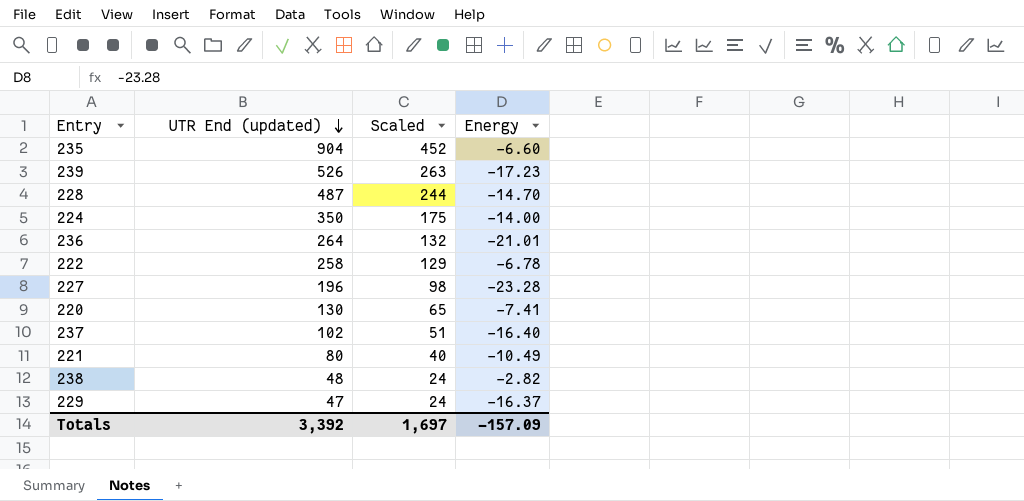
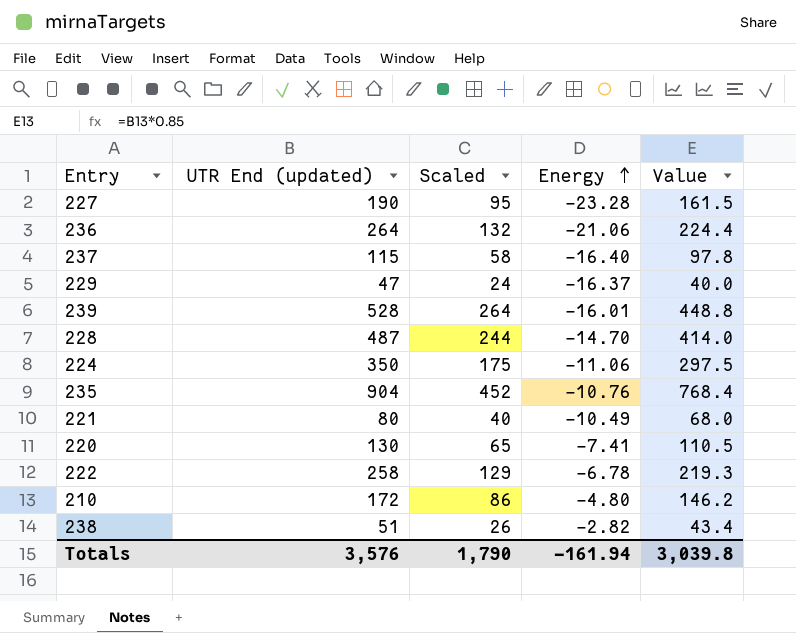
row order: UTR End (updated) descending -> Energy ascending
column Value | formula: none -> [UTR End (updated)] * 0.85
227 | UTR End (updated): 196 -> 190
227 | Scaled: 98 -> 95
236 | Energy: -21.01 -> -21.06
237 | UTR End (updated): 102 -> 115
237 | Scaled: 51 -> 58
239 | UTR End (updated): 526 -> 528
239 | Scaled: 263 -> 264
239 | Energy: -17.23 -> -16.01
224 | Energy: -14.00 -> -11.06
235 | Energy: -6.60 -> -10.76
row 210: none -> 172 | 86 | -4.80 | 146.2
238 | UTR End (updated): 48 -> 51
238 | Scaled: 24 -> 26
Totals | UTR End (updated): 3,392 -> 3,576
Totals | Scaled: 1,697 -> 1,790
Totals | Energy: -157.09 -> -161.94

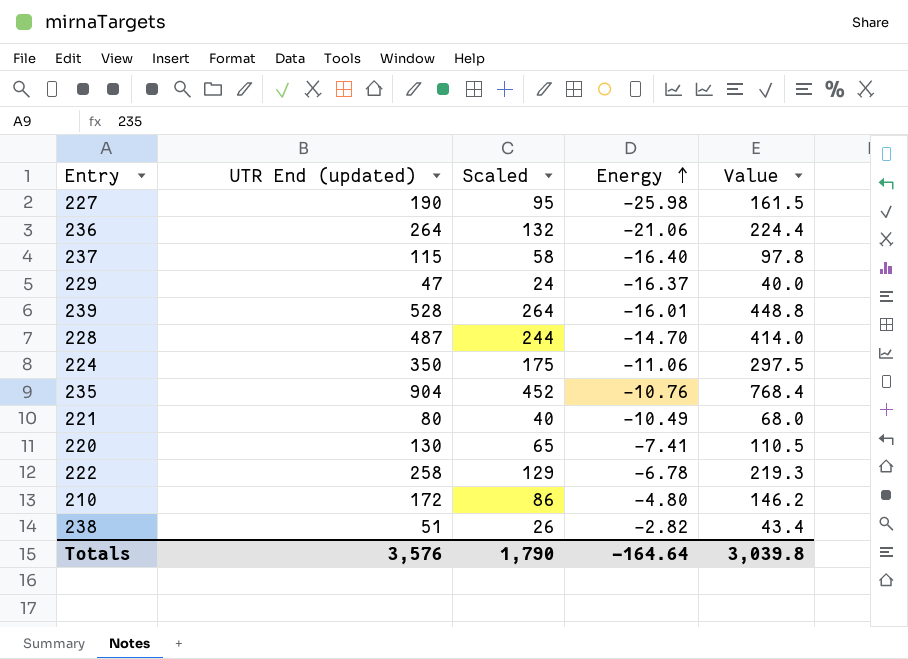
227 | Energy: -23.28 -> -25.98
Totals | Energy: -161.94 -> -164.64

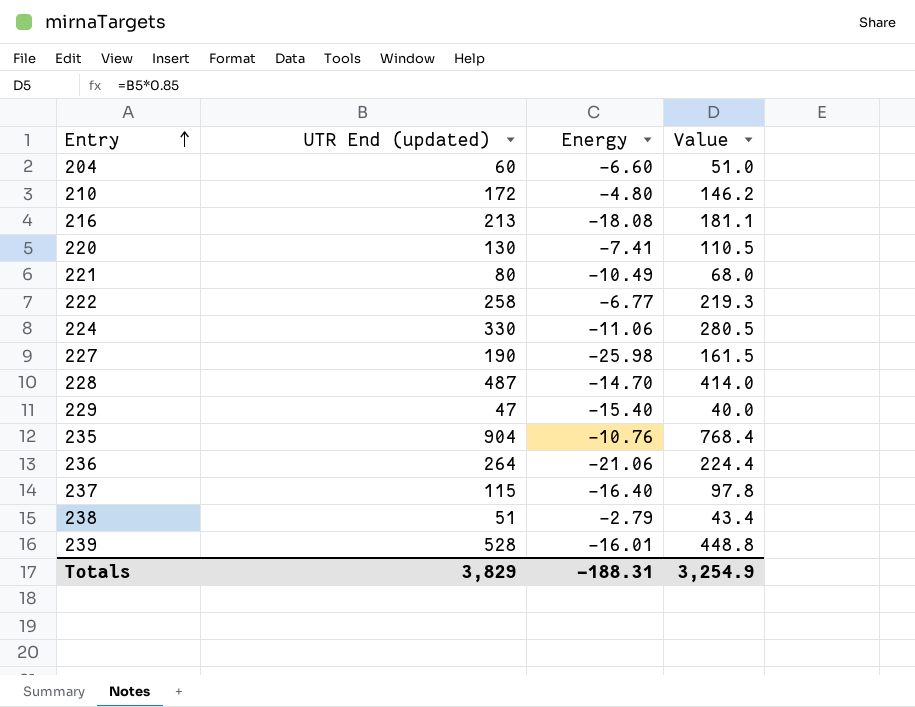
row order: Energy ascending -> Entry ascending
column Scaled | formula: [UTR End (updated)] * 0.5 -> none
row 204: none -> 60 | -6.60 | 51.0
row 216: none -> 213 | -18.08 | 181.1
222 | Energy: -6.78 -> -6.77
224 | UTR End (updated): 350 -> 330
224 | Value: 297.5 -> 280.5
229 | Energy: -16.37 -> -15.40
238 | Energy: -2.82 -> -2.79
Totals | UTR End (updated): 3,576 -> 3,829
Totals | Energy: -164.64 -> -188.31
Totals | Value: 3,039.8 -> 3,254.9

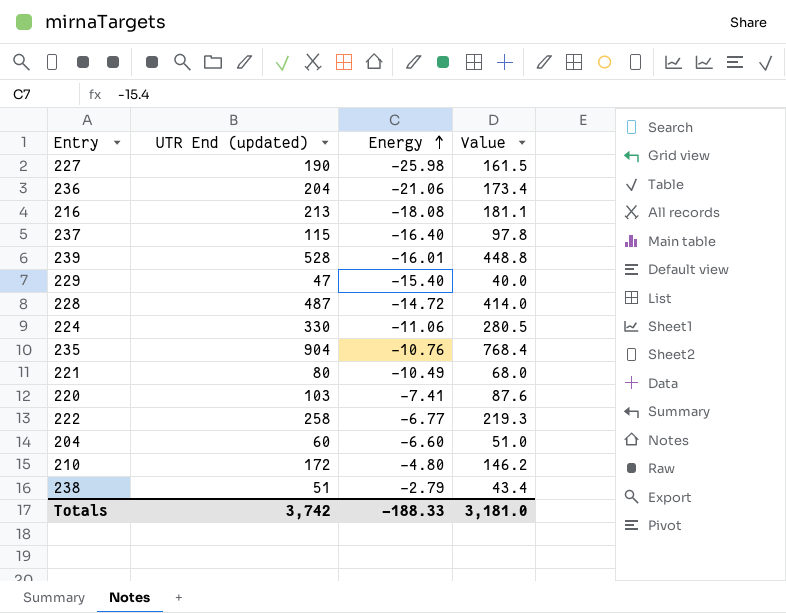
row order: Entry ascending -> Energy ascending
236 | UTR End (updated): 264 -> 204
236 | Value: 224.4 -> 173.4
228 | Energy: -14.70 -> -14.72
220 | UTR End (updated): 130 -> 103
220 | Value: 110.5 -> 87.6
Totals | UTR End (updated): 3,829 -> 3,742
Totals | Energy: -188.31 -> -188.33
Totals | Value: 3,254.9 -> 3,181.0

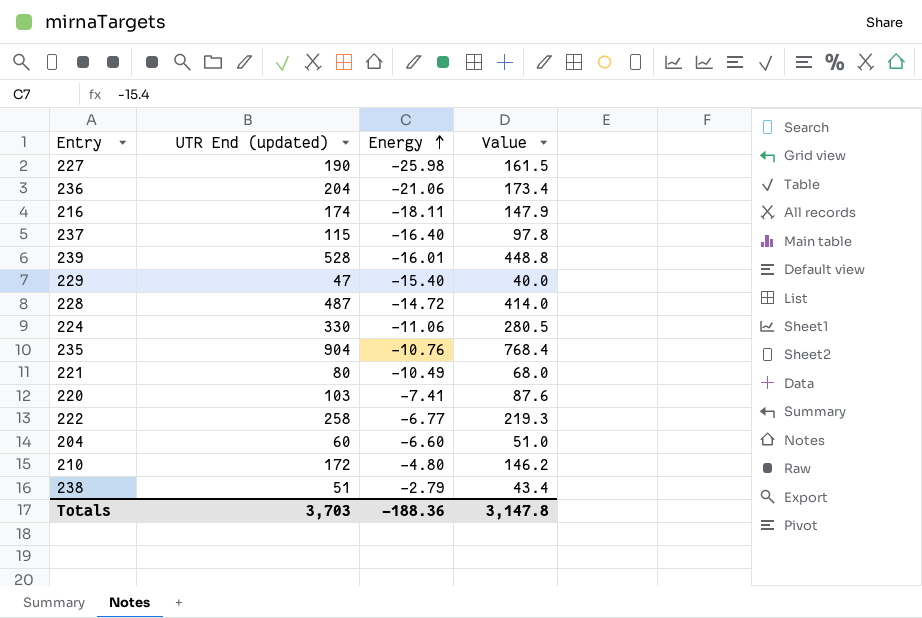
216 | UTR End (updated): 213 -> 174
216 | Energy: -18.08 -> -18.11
216 | Value: 181.1 -> 147.9
Totals | UTR End (updated): 3,742 -> 3,703
Totals | Energy: -188.33 -> -188.36
Totals | Value: 3,181.0 -> 3,147.8

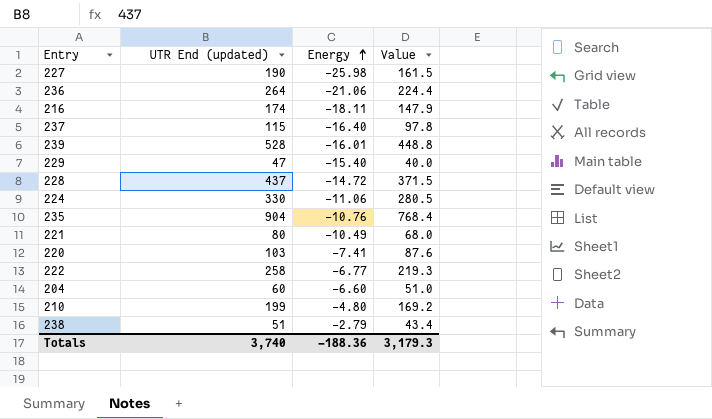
236 | UTR End (updated): 204 -> 264
236 | Value: 173.4 -> 224.4
228 | UTR End (updated): 487 -> 437
228 | Value: 414.0 -> 371.5
210 | UTR End (updated): 172 -> 199
210 | Value: 146.2 -> 169.2
Totals | UTR End (updated): 3,703 -> 3,740
Totals | Value: 3,147.8 -> 3,179.3

